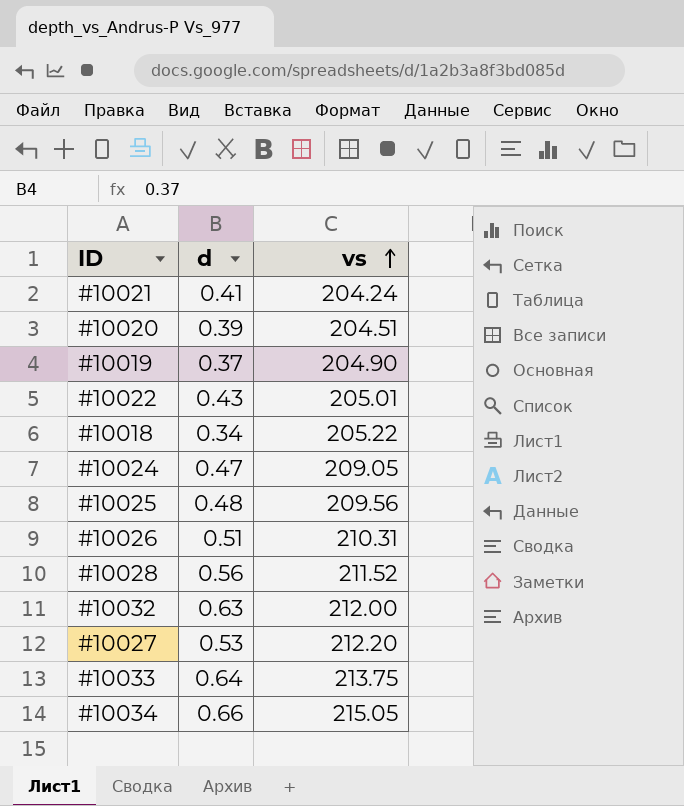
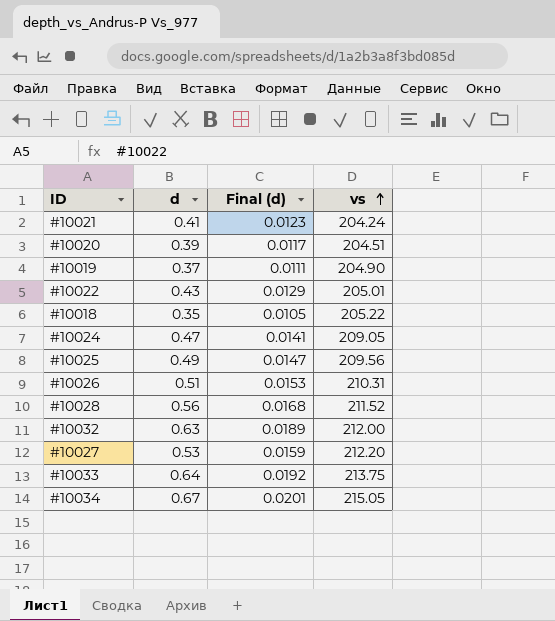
column Final (d) | formula: none -> [d] * 0.03
#10018 | d: 0.34 -> 0.35
#10025 | d: 0.48 -> 0.49
#10034 | d: 0.66 -> 0.67

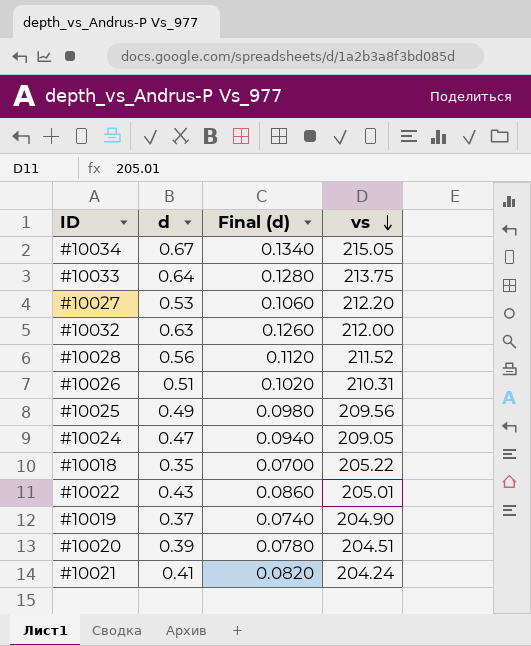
row order: vs ascending -> vs descending
column Final (d) | formula: [d] * 0.03 -> [d] * 0.2

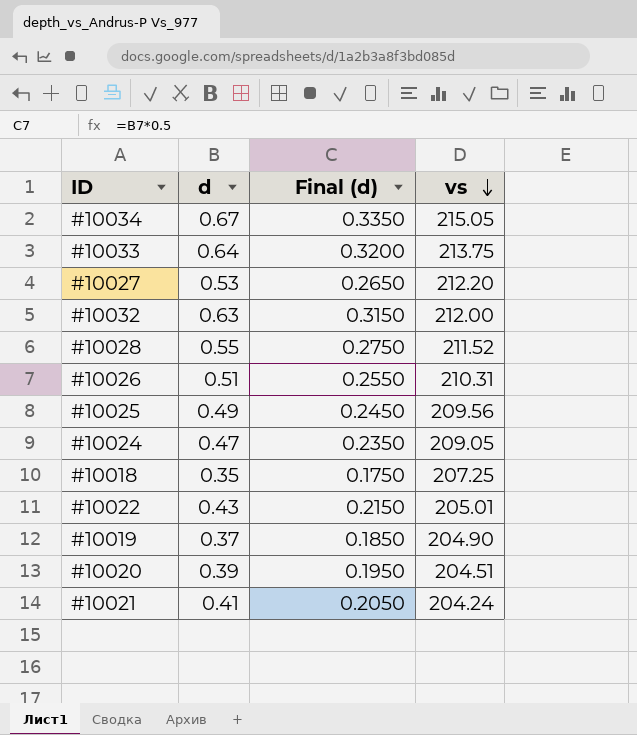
column Final (d) | formula: [d] * 0.2 -> [d] * 0.5
#10028 | d: 0.56 -> 0.55
#10018 | vs: 205.22 -> 207.25

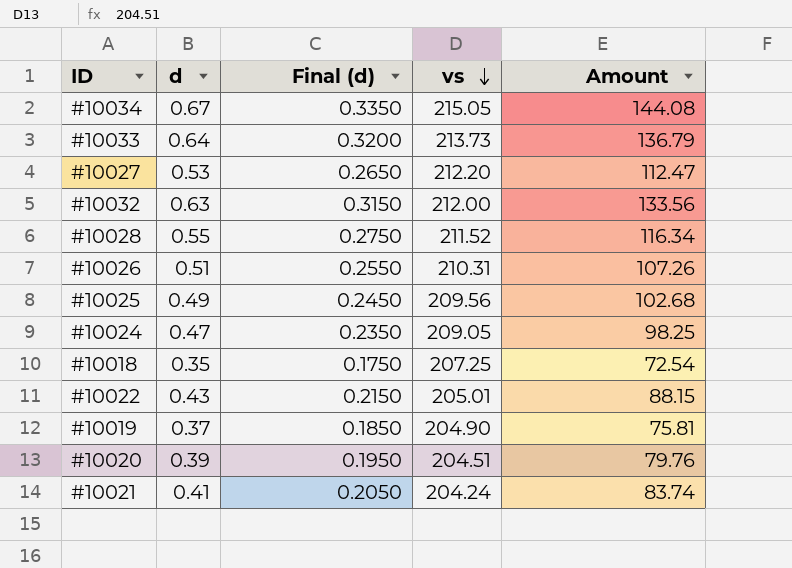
column Amount | formula: none -> [d] * [vs]
#10033 | vs: 213.75 -> 213.73

